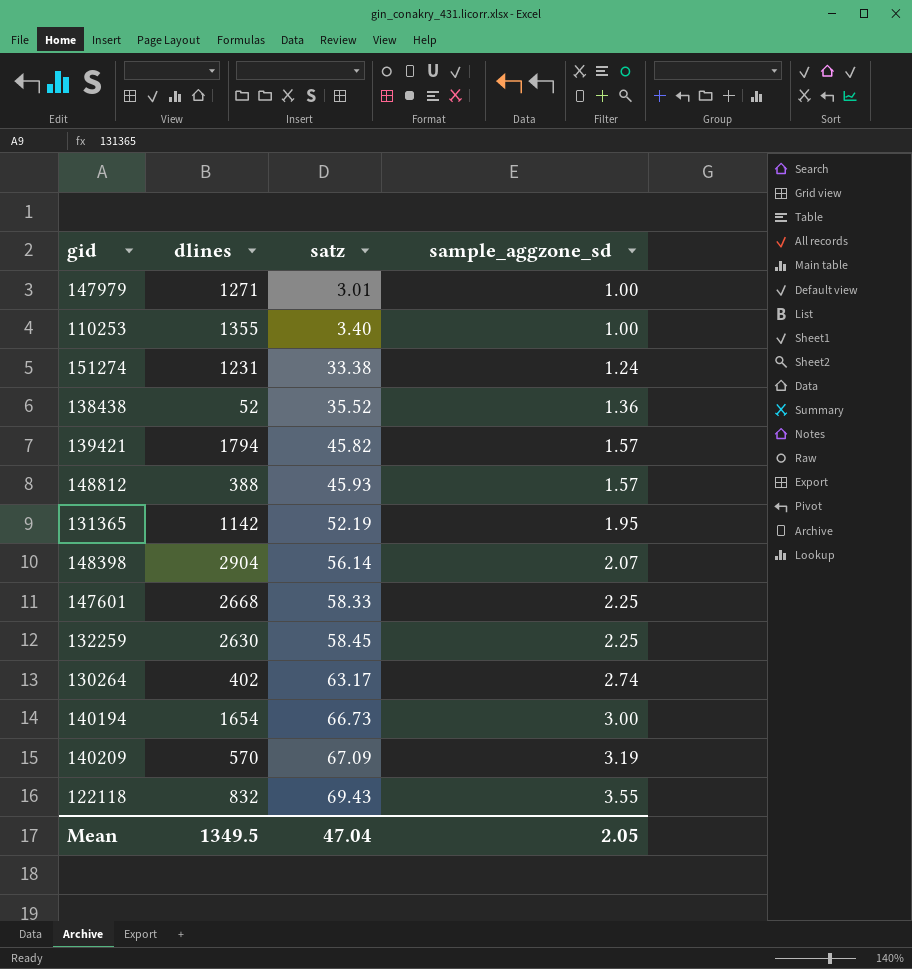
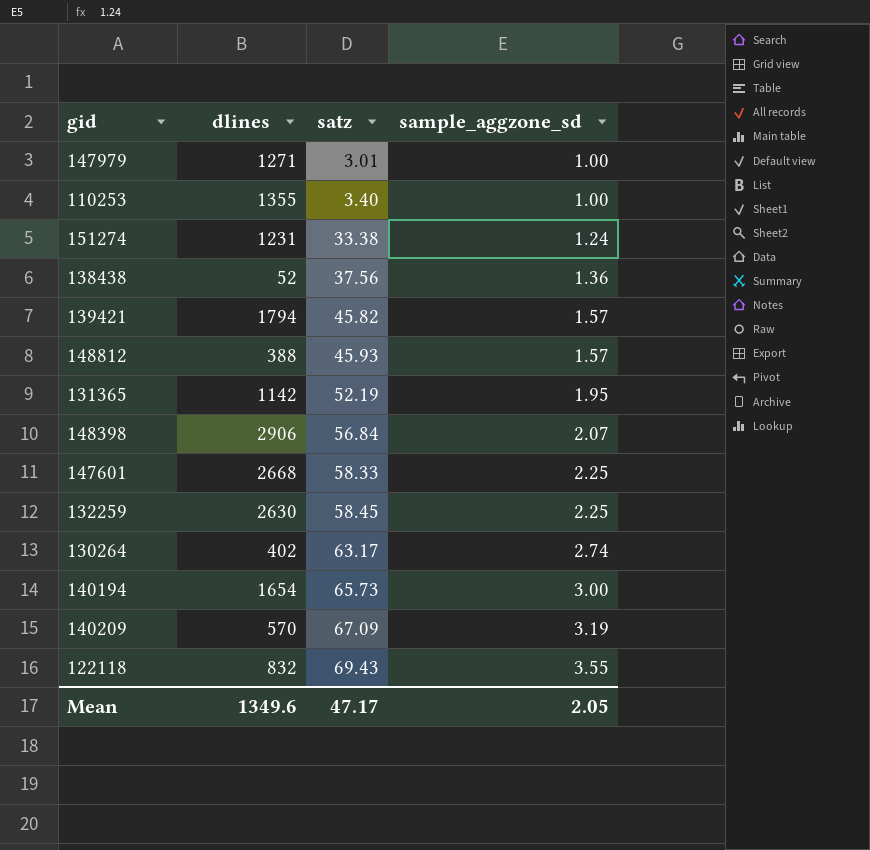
138438 | satz: 35.52 -> 37.56
148398 | dlines: 2904 -> 2906
148398 | satz: 56.14 -> 56.84
140194 | satz: 66.73 -> 65.73
Mean | dlines: 1349.5 -> 1349.6
Mean | satz: 47.04 -> 47.17

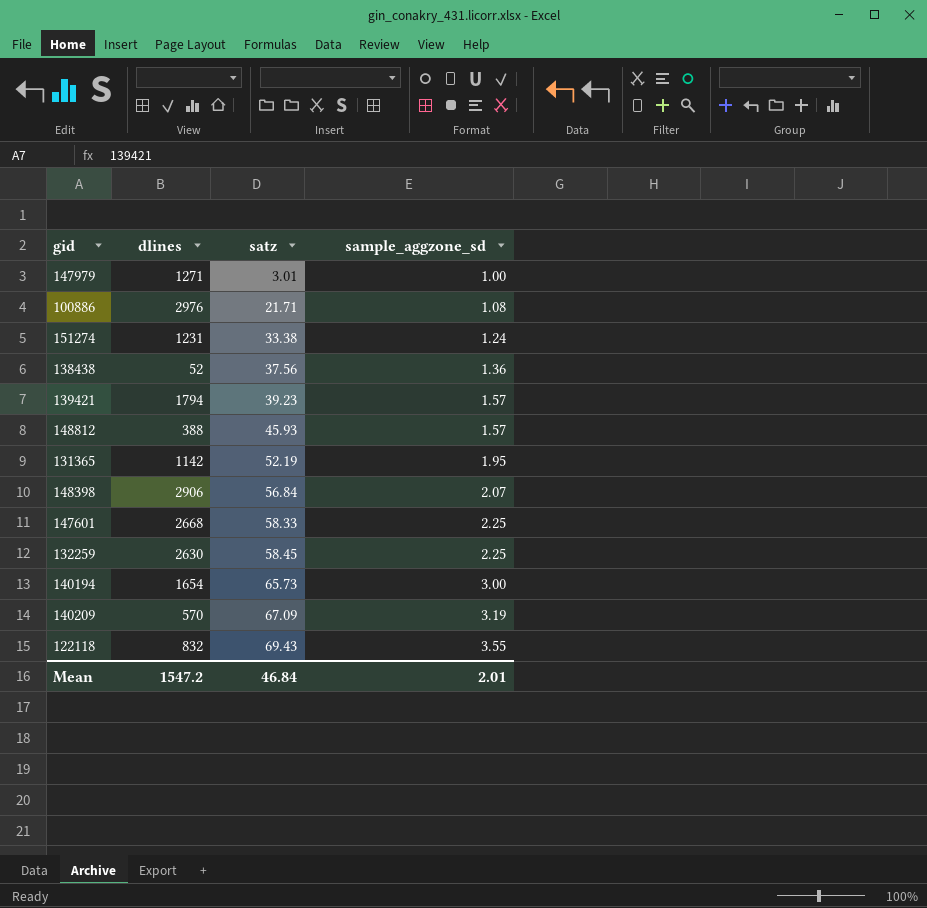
row 110253: 1355 | 3.40 | 1.00 -> none
row 130264: 402 | 63.17 | 2.74 -> none
row 100886: none -> 2976 | 21.71 | 1.08
139421 | satz: 45.82 -> 39.23
Mean | dlines: 1349.6 -> 1547.2
Mean | satz: 47.17 -> 46.84
Mean | sample_aggzone_sd: 2.05 -> 2.01

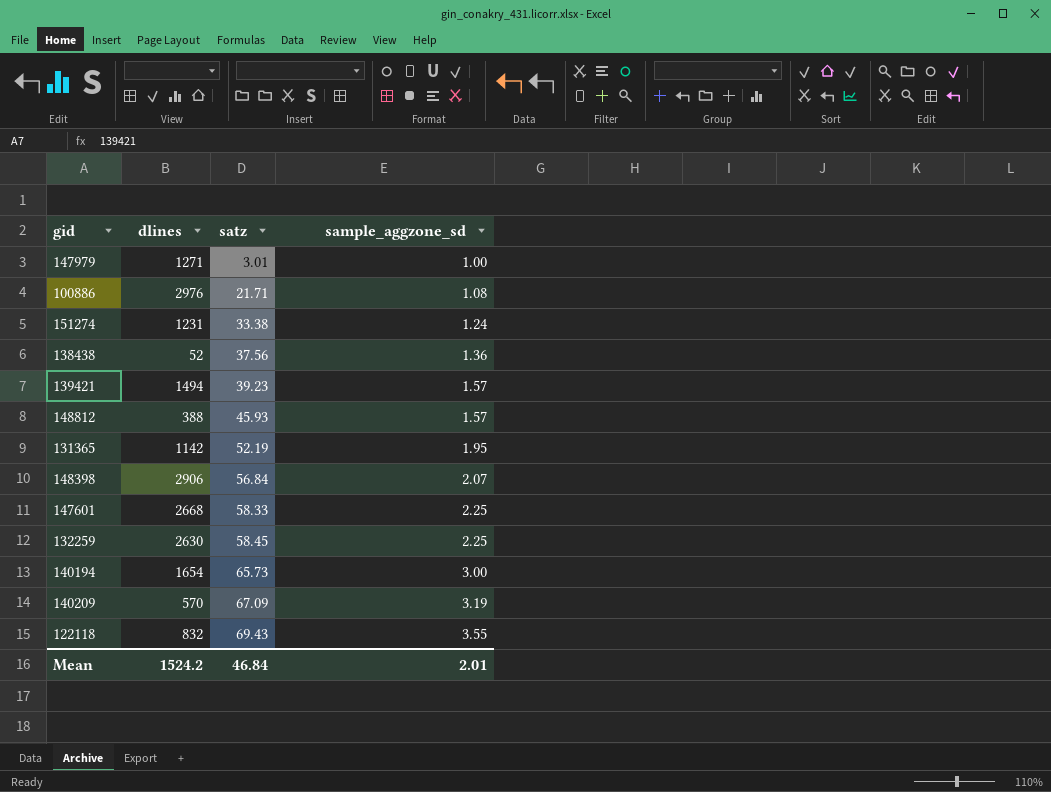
139421 | dlines: 1794 -> 1494
Mean | dlines: 1547.2 -> 1524.2

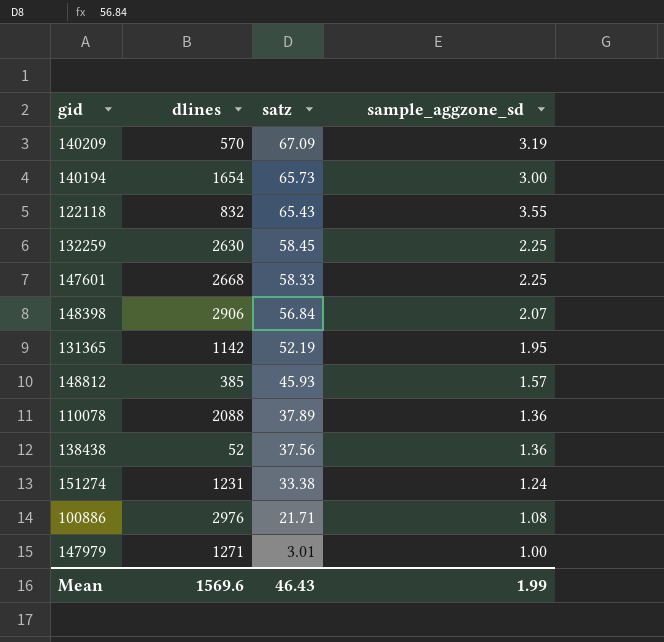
row order: satz ascending -> satz descending
row 139421: 1494 | 39.23 | 1.57 -> none
122118 | satz: 69.43 -> 65.43
148812 | dlines: 388 -> 385
row 110078: none -> 2088 | 37.89 | 1.36
Mean | dlines: 1524.2 -> 1569.6
Mean | satz: 46.84 -> 46.43
Mean | sample_aggzone_sd: 2.01 -> 1.99

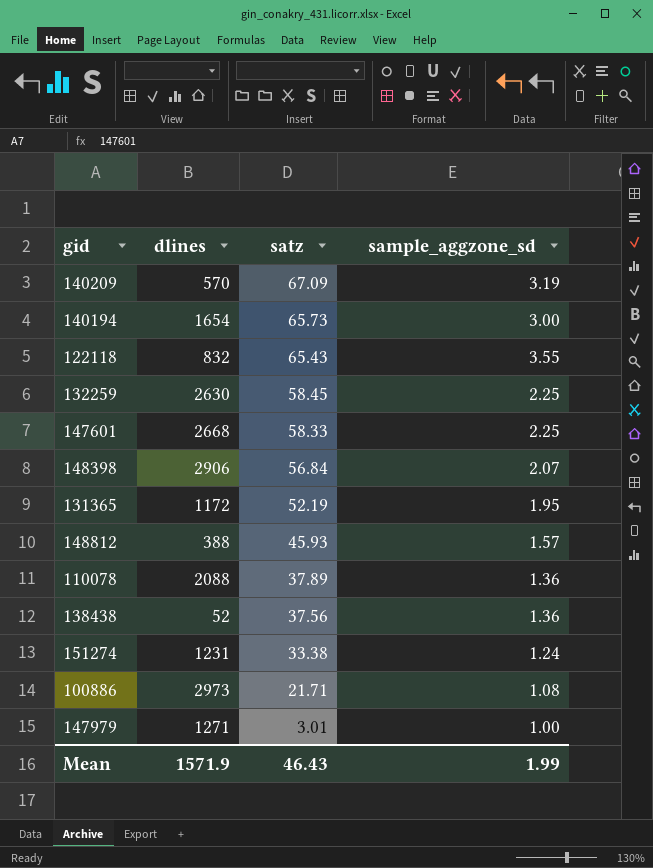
131365 | dlines: 1142 -> 1172
148812 | dlines: 385 -> 388
100886 | dlines: 2976 -> 2973
Mean | dlines: 1569.6 -> 1571.9

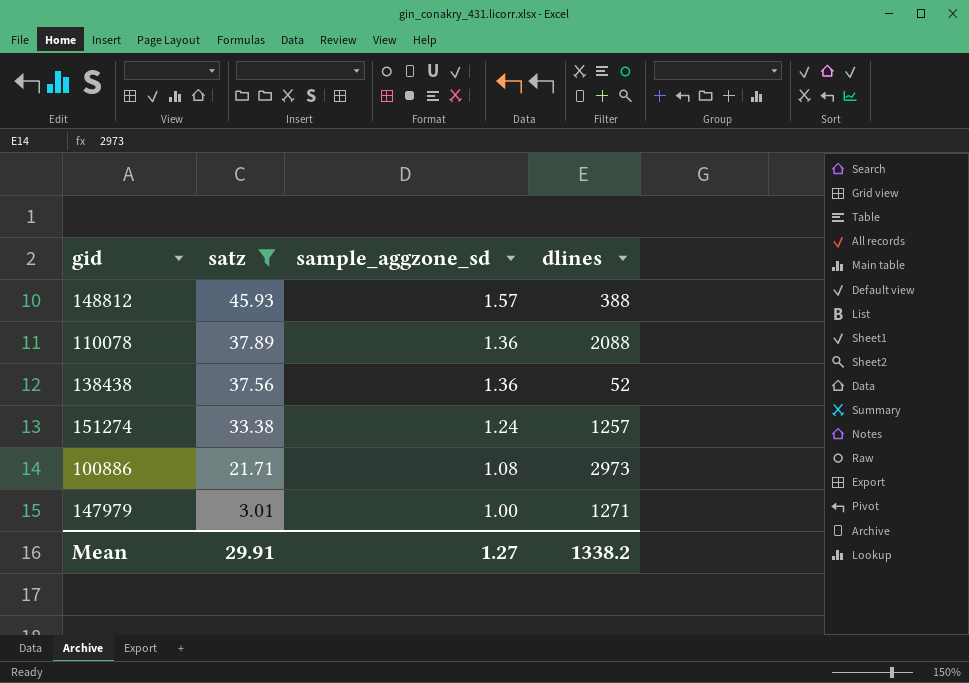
filter: none -> satz <= 45.93
column dlines | position: 2 -> 4
151274 | dlines: 1231 -> 1257
Mean | satz: 46.43 -> 29.91
Mean | sample_aggzone_sd: 1.99 -> 1.27
Mean | dlines: 1571.9 -> 1338.2

